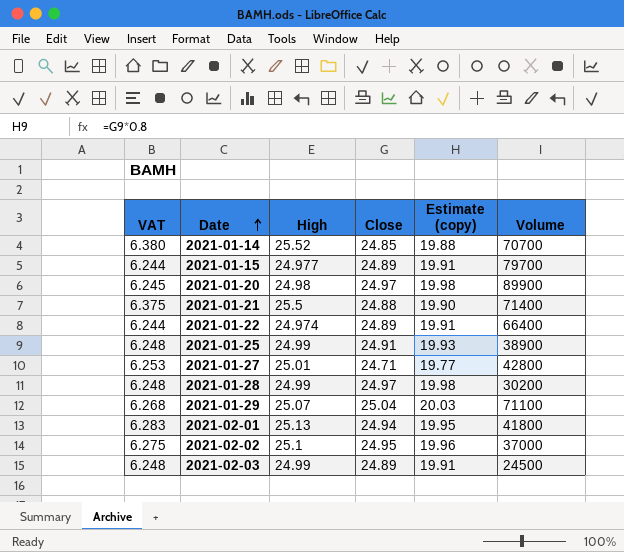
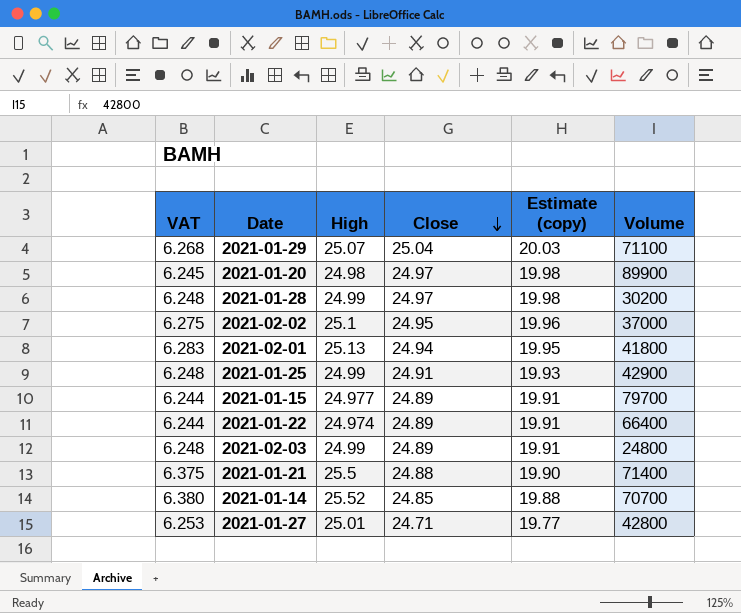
row order: Date ascending -> Close descending
2021-01-25 | Volume: 38900 -> 42900
2021-02-03 | Volume: 24500 -> 24800

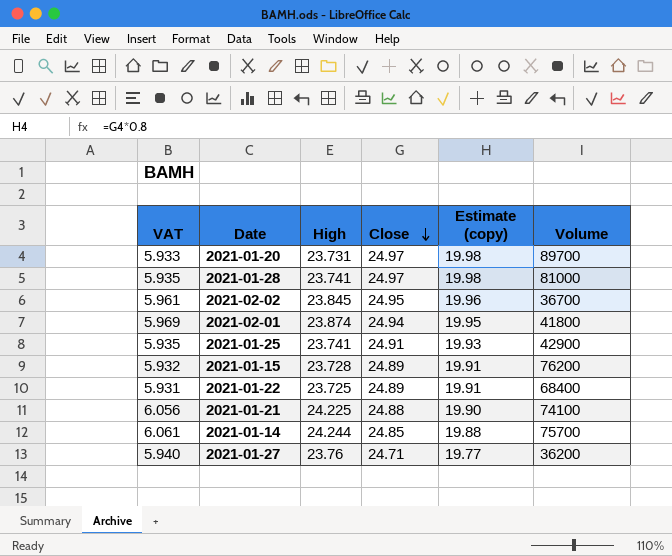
row 2021-01-29: 6.268 | 25.07 | 25.04 | 20.03 | 71100 -> none
row 2021-02-03: 6.248 | 24.99 | 24.89 | 19.91 | 24800 -> none
2021-01-20 | VAT: 6.245 -> 5.933
2021-01-20 | High: 24.98 -> 23.731
2021-01-20 | Volume: 89900 -> 89700
2021-01-28 | VAT: 6.248 -> 5.935
2021-01-28 | High: 24.99 -> 23.741
2021-01-28 | Volume: 30200 -> 81000
2021-02-02 | VAT: 6.275 -> 5.961
2021-02-02 | High: 25.1 -> 23.845
2021-02-02 | Volume: 37000 -> 36700
2021-02-01 | VAT: 6.283 -> 5.969
2021-02-01 | High: 25.13 -> 23.874
2021-01-25 | VAT: 6.248 -> 5.935
2021-01-25 | High: 24.99 -> 23.741
2021-01-15 | VAT: 6.244 -> 5.932
2021-01-15 | High: 24.977 -> 23.728
2021-01-15 | Volume: 79700 -> 76200
2021-01-22 | VAT: 6.244 -> 5.931
2021-01-22 | High: 24.974 -> 23.725
2021-01-22 | Volume: 66400 -> 68400
2021-01-21 | VAT: 6.375 -> 6.056
2021-01-21 | High: 25.5 -> 24.225
2021-01-21 | Volume: 71400 -> 74100
2021-01-14 | VAT: 6.380 -> 6.061
2021-01-14 | High: 25.52 -> 24.244
2021-01-14 | Volume: 70700 -> 75700
2021-01-27 | VAT: 6.253 -> 5.940
2021-01-27 | High: 25.01 -> 23.76
2021-01-27 | Volume: 42800 -> 36200

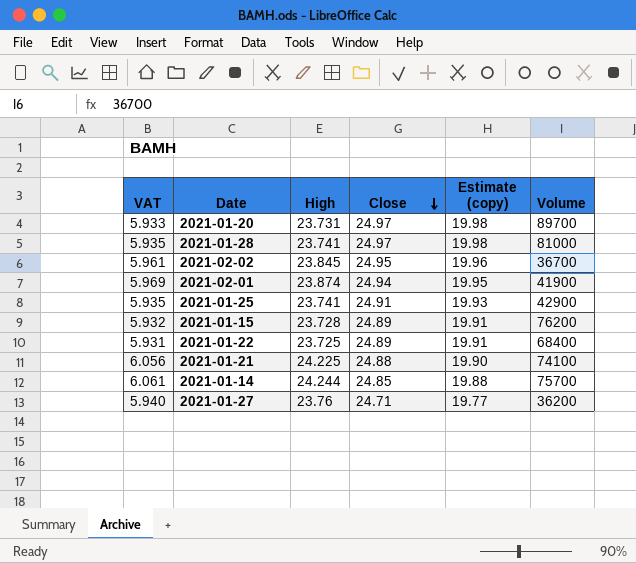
2021-02-01 | Volume: 41800 -> 41900

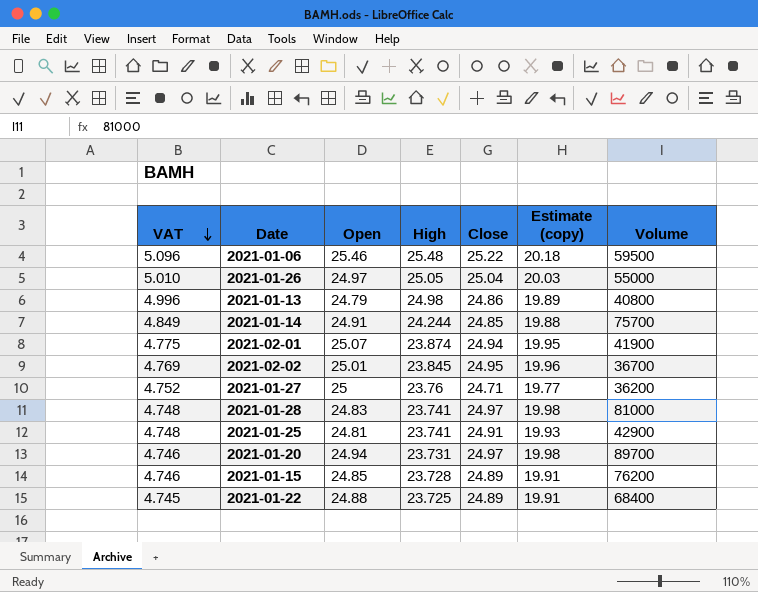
row order: Close descending -> VAT descending
column VAT | formula: [High] * 0.25 -> [High] * 0.2
column Open | position: none -> 3
row 2021-01-21: 6.056 | 24.225 | 24.88 | 19.90 | 74100 -> none
row 2021-01-06: none -> 5.096 | 25.46 | 25.48 | 25.22 | 20.18 | 59500
row 2021-01-26: none -> 5.010 | 24.97 | 25.05 | 25.04 | 20.03 | 55000
row 2021-01-13: none -> 4.996 | 24.79 | 24.98 | 24.86 | 19.89 | 40800

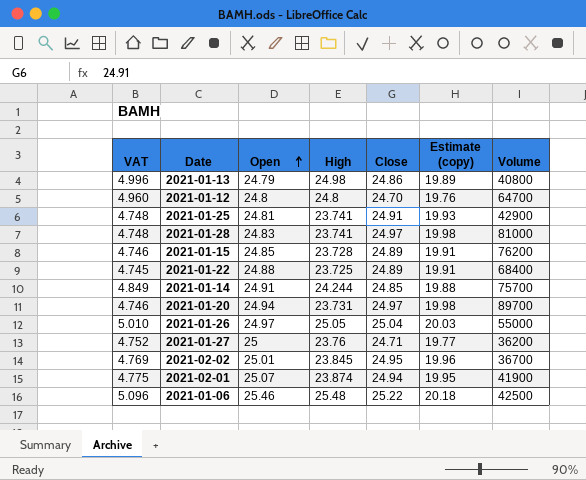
row order: VAT descending -> Open ascending
row 2021-01-12: none -> 4.960 | 24.8 | 24.8 | 24.70 | 19.76 | 64700
2021-01-06 | Volume: 59500 -> 42500

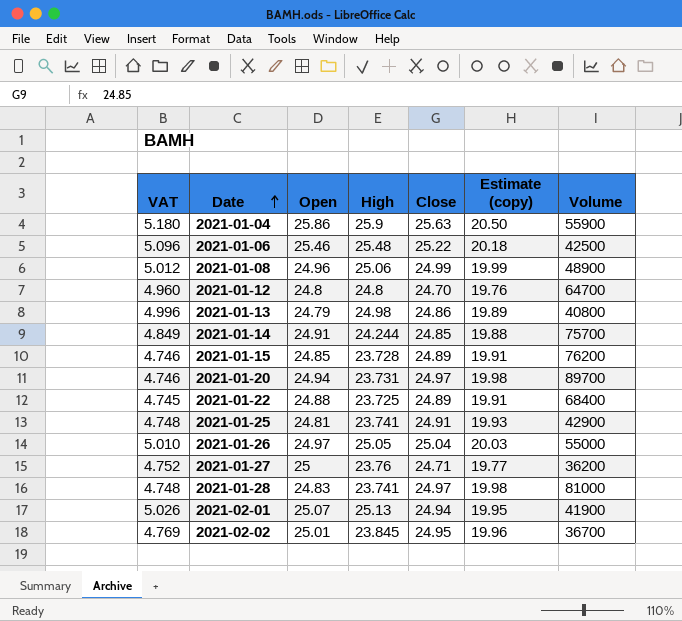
row order: Open ascending -> Date ascending
row 2021-01-04: none -> 5.180 | 25.86 | 25.9 | 25.63 | 20.50 | 55900
row 2021-01-08: none -> 5.012 | 24.96 | 25.06 | 24.99 | 19.99 | 48900
2021-02-01 | VAT: 4.775 -> 5.026
2021-02-01 | High: 23.874 -> 25.13

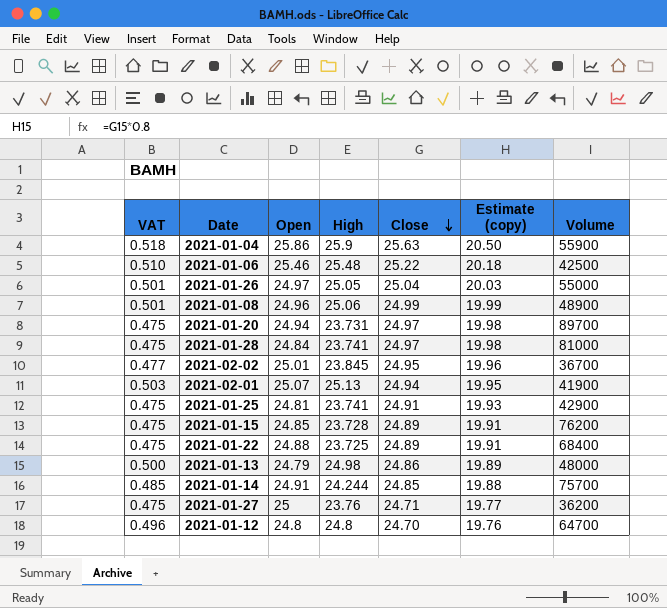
row order: Date ascending -> Close descending
column VAT | formula: [High] * 0.2 -> [High] * 0.02
2021-01-28 | Open: 24.83 -> 24.84
2021-01-13 | Volume: 40800 -> 48000

